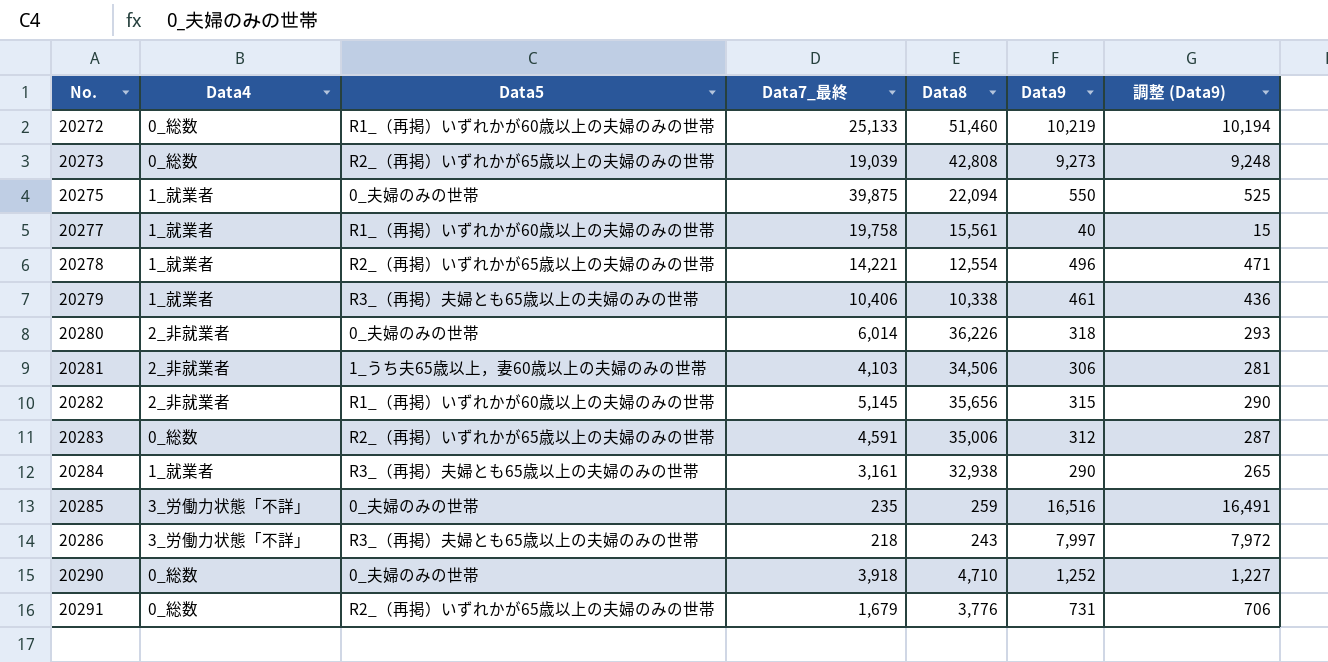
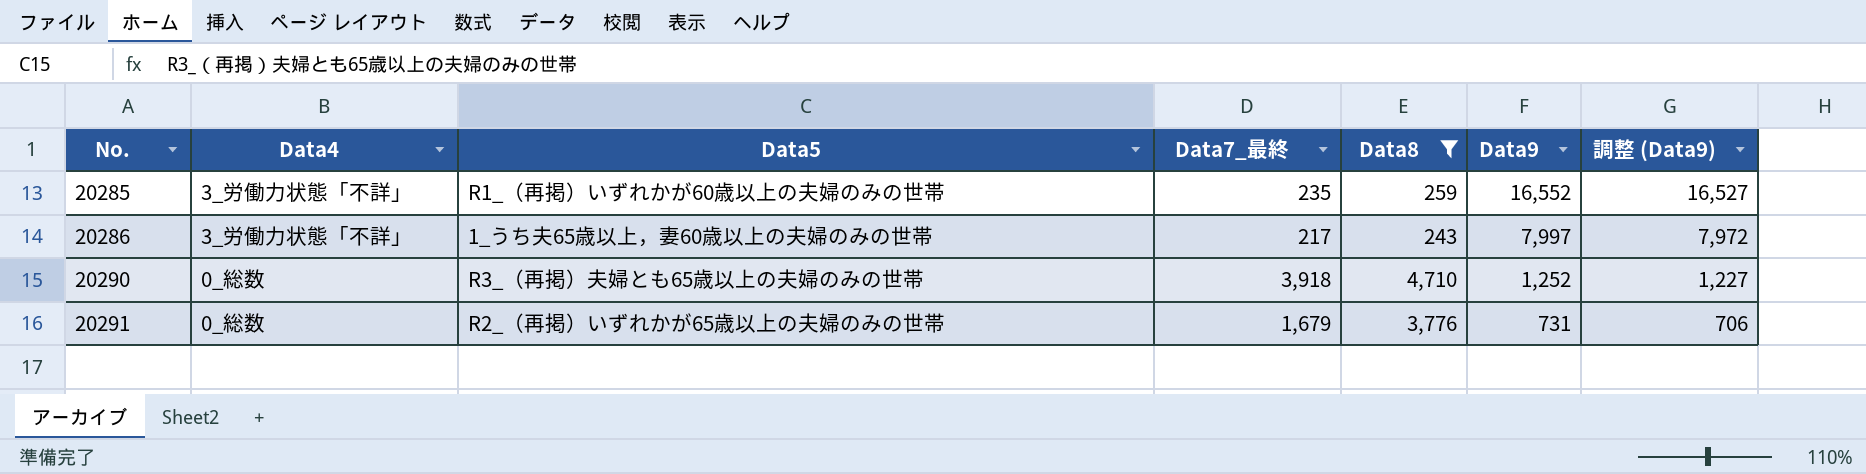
filter: none -> Data8 <= 4,710
20285 | Data5: 0_夫婦のみの世帯 -> R1_（再掲）いずれかが60歳以上の夫婦のみの世帯
20285 | Data9: 16,516 -> 16,552
20285 | 調整 (Data9): 16,491 -> 16,527
20286 | Data5: R3_（再掲）夫婦とも65歳以上の夫婦のみの世帯 -> 1_うち夫65歳以上，妻60歳以上の夫婦のみの世帯
20286 | Data7_最終: 218 -> 217
20290 | Data5: 0_夫婦のみの世帯 -> R3_（再掲）夫婦とも65歳以上の夫婦のみの世帯

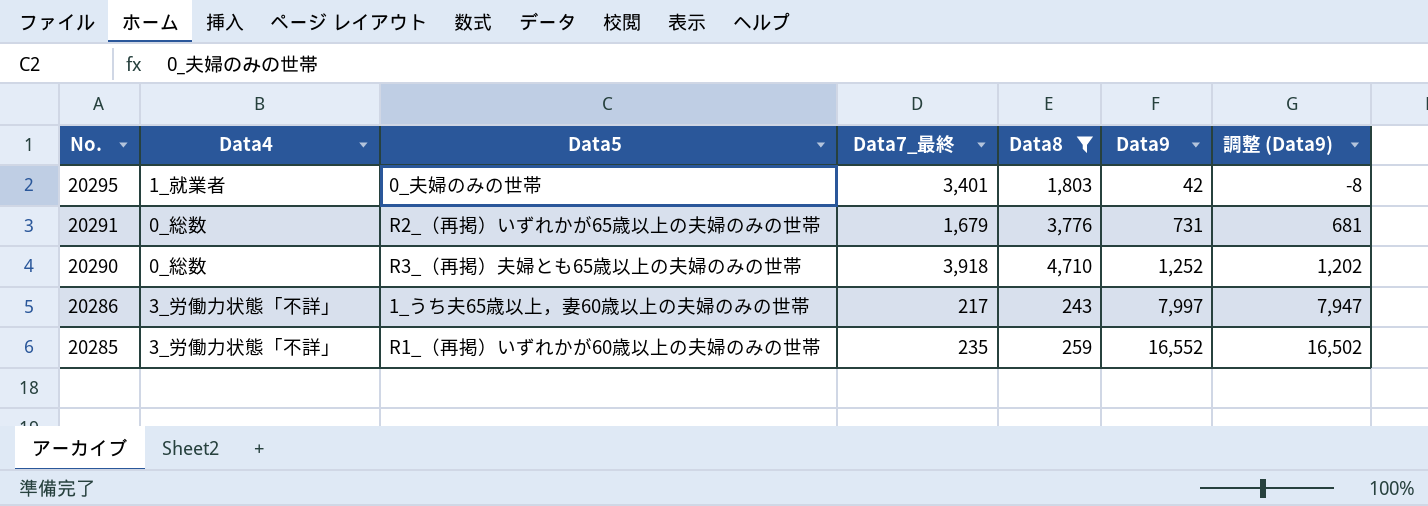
row order: No. ascending -> No. descending
column 調整 (Data9) | formula: [Data9] - 25 -> [Data9] - 50
row 20295: none -> 1_就業者 | 0_夫婦のみの世帯 | 3,401 | 1,803 | 42 | -8

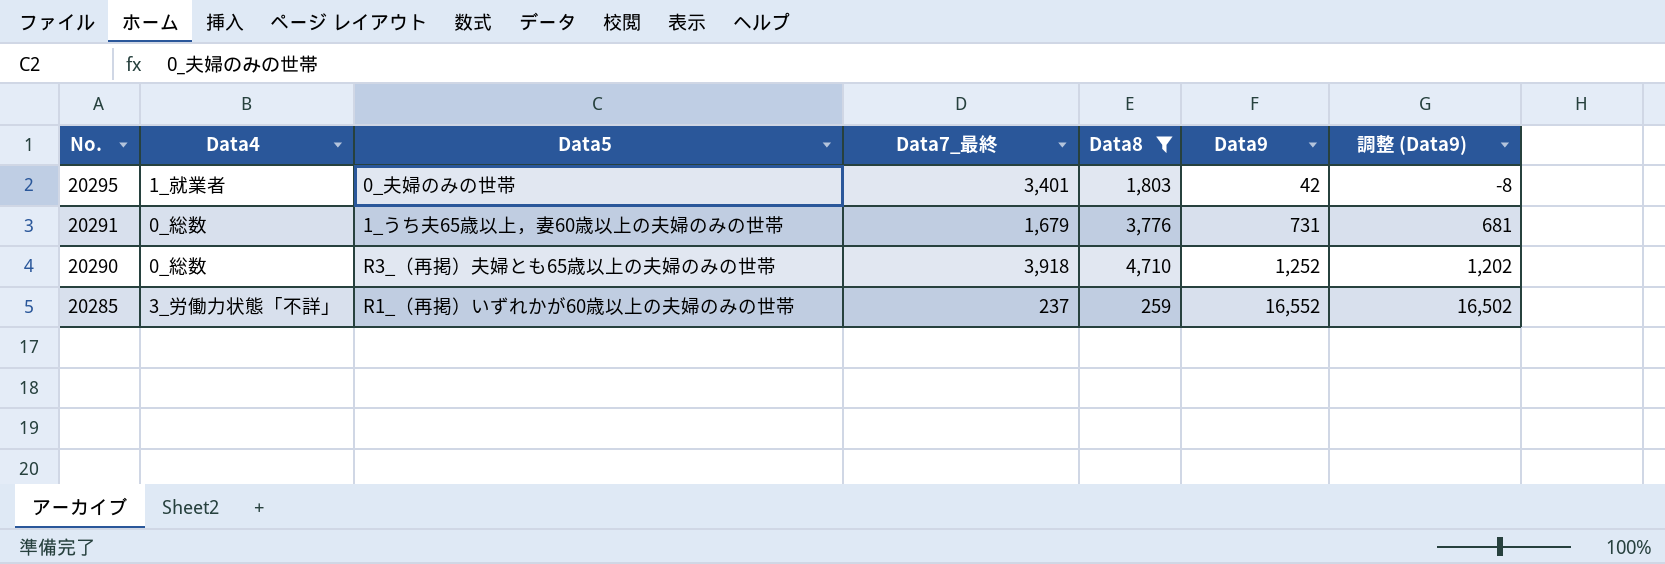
row 20286: 3_労働力状態「不詳」 | 1_うち夫65歳以上，妻60歳以上の夫婦のみの世帯 | 217 | 243 | 7,997 | 7,947 -> none
20291 | Data5: R2_（再掲）いずれかが65歳以上の夫婦のみの世帯 -> 1_うち夫65歳以上，妻60歳以上の夫婦のみの世帯
20285 | Data7_最終: 235 -> 237

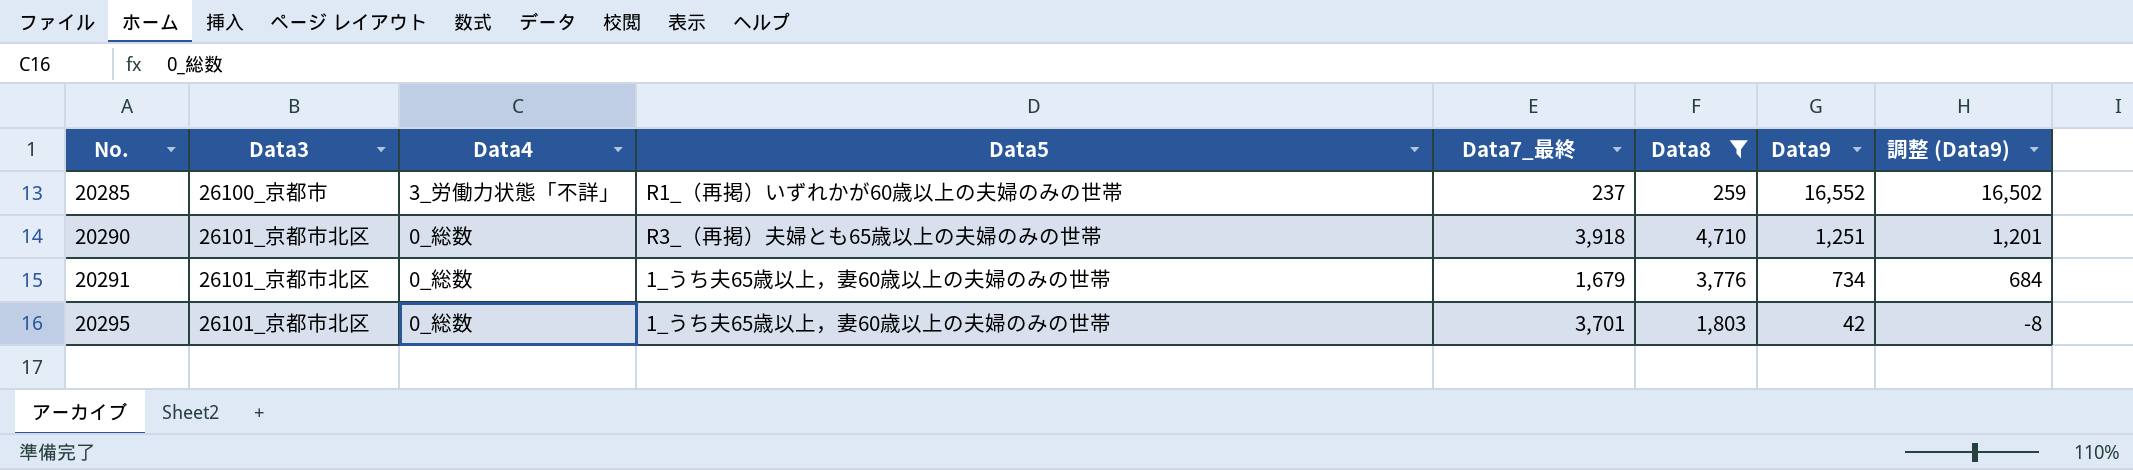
row order: No. descending -> No. ascending
column Data3 | position: none -> 2
20290 | Data9: 1,252 -> 1,251
20290 | 調整 (Data9): 1,202 -> 1,201
20291 | Data9: 731 -> 734
20291 | 調整 (Data9): 681 -> 684
20295 | Data4: 1_就業者 -> 0_総数
20295 | Data5: 0_夫婦のみの世帯 -> 1_うち夫65歳以上，妻60歳以上の夫婦のみの世帯
20295 | Data7_最終: 3,401 -> 3,701

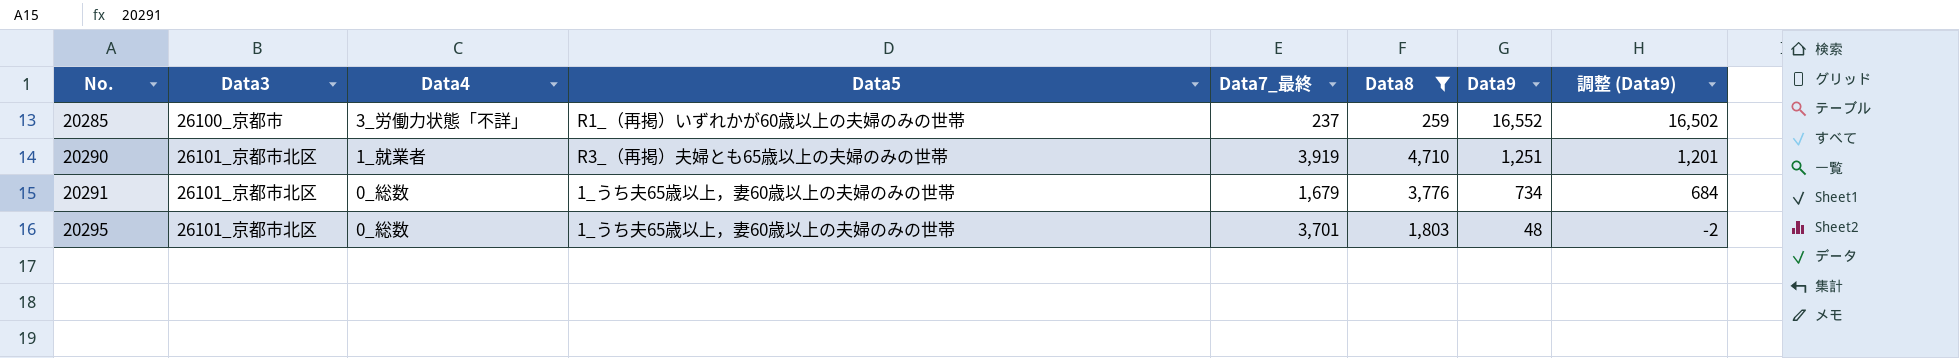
20290 | Data4: 0_総数 -> 1_就業者
20290 | Data7_最終: 3,918 -> 3,919
20295 | Data9: 42 -> 48
20295 | 調整 (Data9): -8 -> -2

